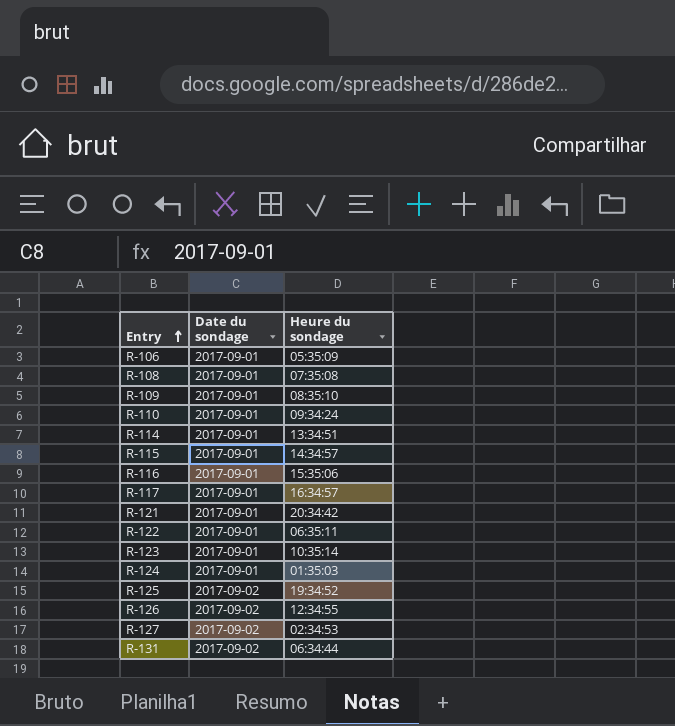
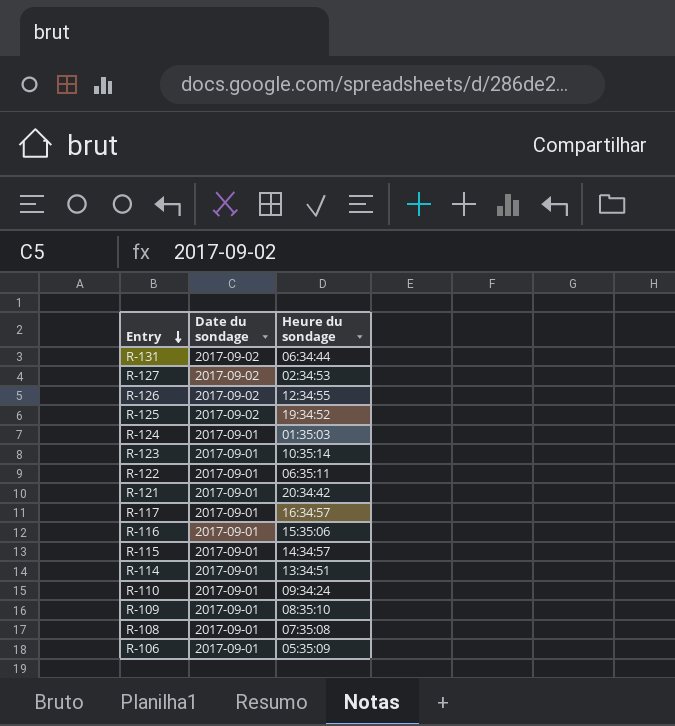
row order: Entry ascending -> Entry descending

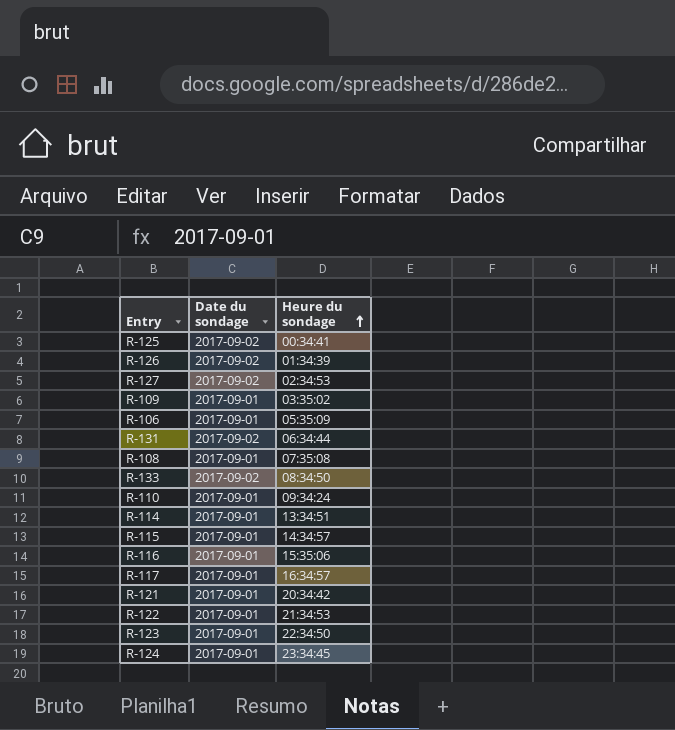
row order: Entry descending -> Heure du sondage ascending
R-125 | Heure du sondage: 19:34:52 -> 00:34:41
R-126 | Heure du sondage: 12:34:55 -> 01:34:39
R-109 | Heure du sondage: 08:35:10 -> 03:35:02
row R-133: none -> 2017-09-02 | 08:34:50
R-122 | Heure du sondage: 06:35:11 -> 21:34:53
R-123 | Heure du sondage: 10:35:14 -> 22:34:50
R-124 | Heure du sondage: 01:35:03 -> 23:34:45

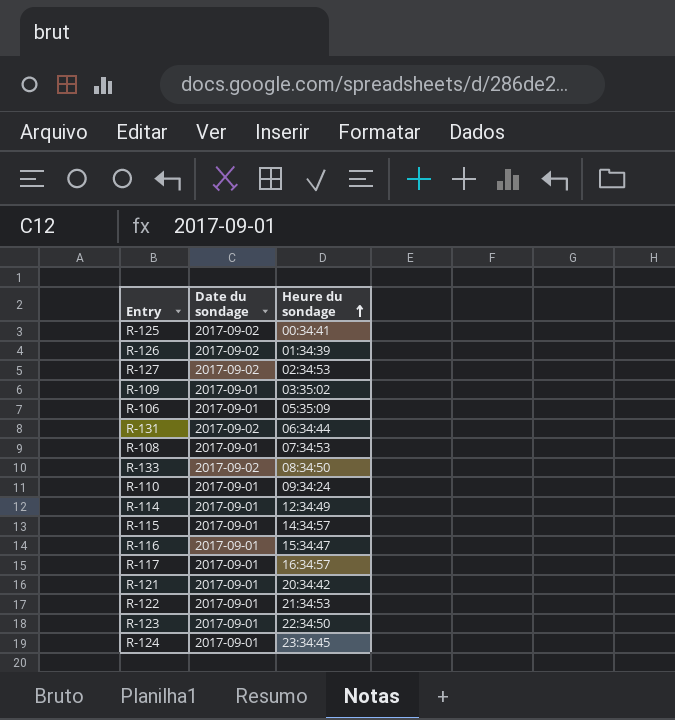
R-108 | Heure du sondage: 07:35:08 -> 07:34:53
R-114 | Heure du sondage: 13:34:51 -> 12:34:49
R-116 | Heure du sondage: 15:35:06 -> 15:34:47

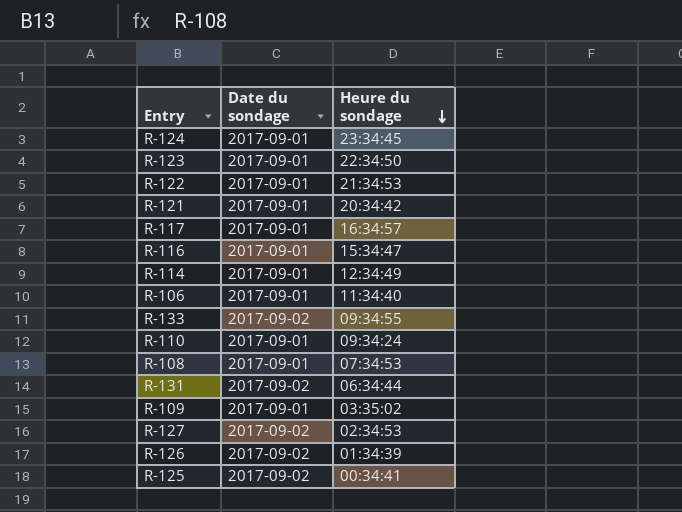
row order: Heure du sondage ascending -> Heure du sondage descending
row R-115: 2017-09-01 | 14:34:57 -> none
R-106 | Heure du sondage: 05:35:09 -> 11:34:40
R-133 | Heure du sondage: 08:34:50 -> 09:34:55

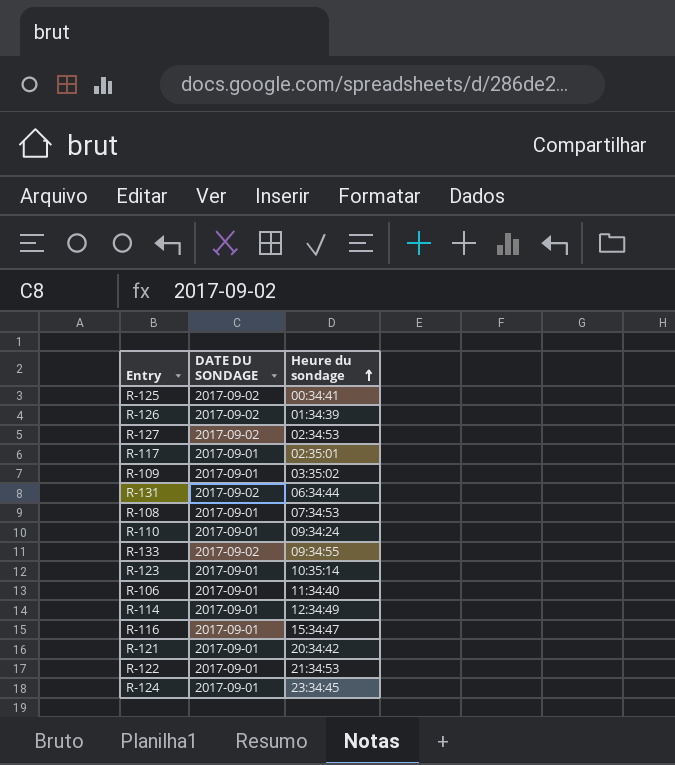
row order: Heure du sondage descending -> Heure du sondage ascending
column name: Date du sondage -> DATE DU SONDAGE
R-117 | Heure du sondage: 16:34:57 -> 02:35:01
R-123 | Heure du sondage: 22:34:50 -> 10:35:14

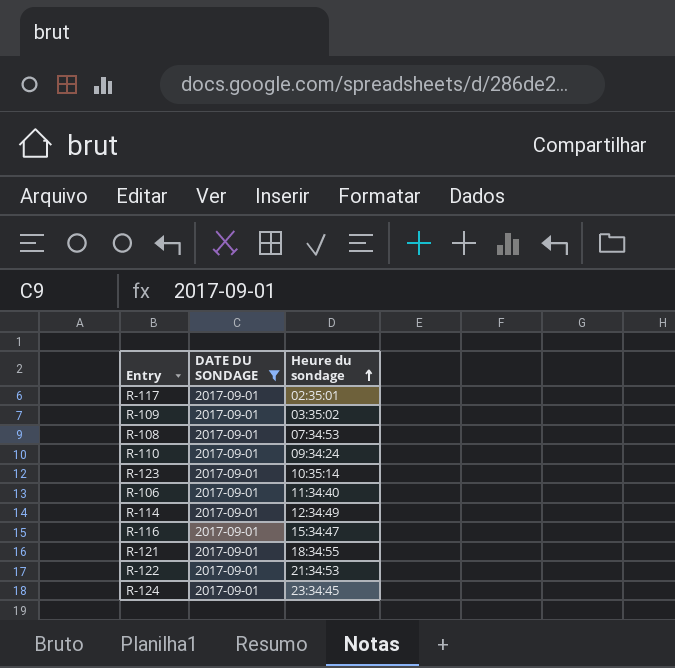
filter: none -> DATE DU SONDAGE = 2017-09-01
R-121 | Heure du sondage: 20:34:42 -> 18:34:55

